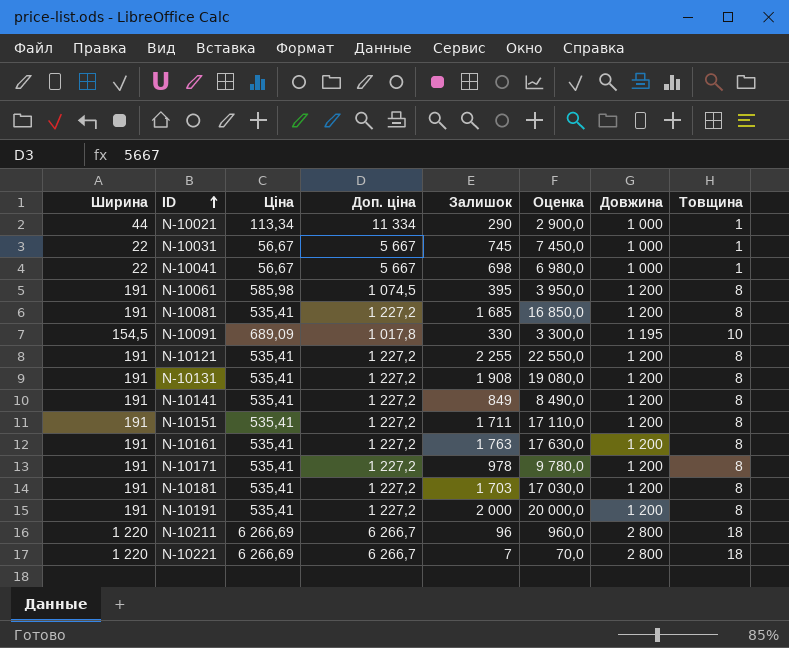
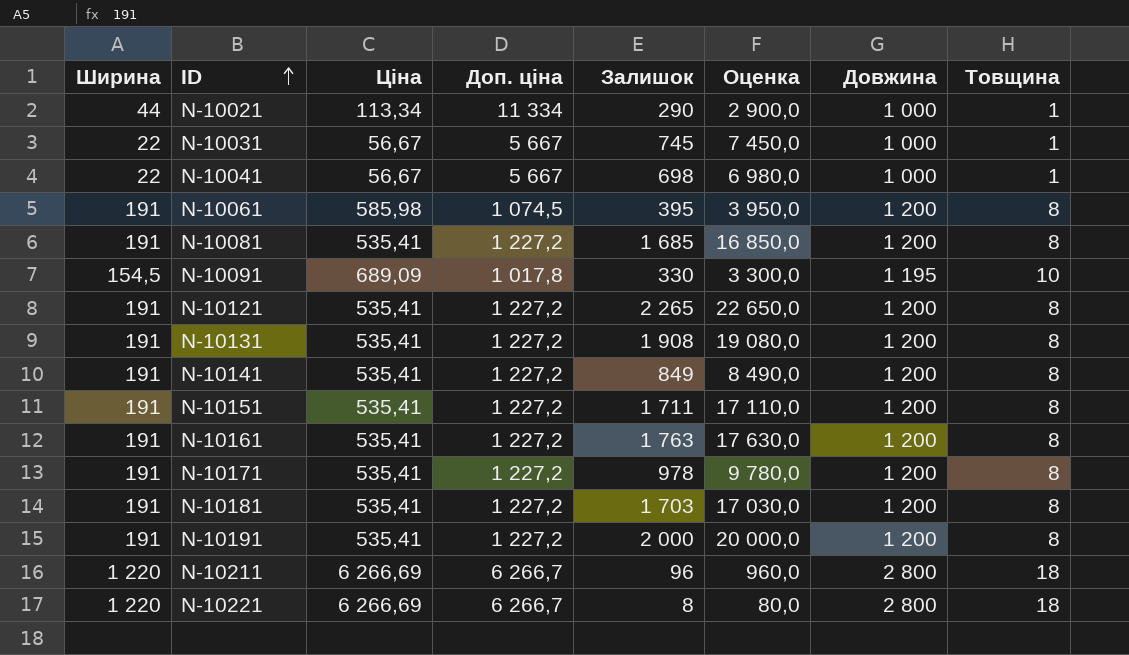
N-10121 | Залишок: 2 255 -> 2 265
N-10121 | Оценка: 22 550,0 -> 22 650,0
N-10221 | Залишок: 7 -> 8
N-10221 | Оценка: 70,0 -> 80,0

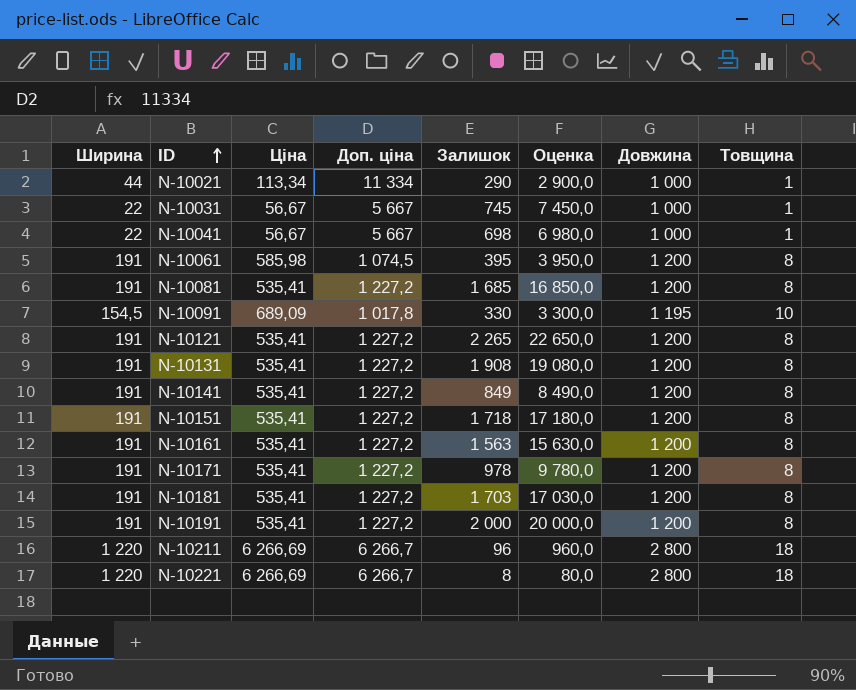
N-10151 | Залишок: 1 711 -> 1 718
N-10151 | Оценка: 17 110,0 -> 17 180,0
N-10161 | Залишок: 1 763 -> 1 563
N-10161 | Оценка: 17 630,0 -> 15 630,0

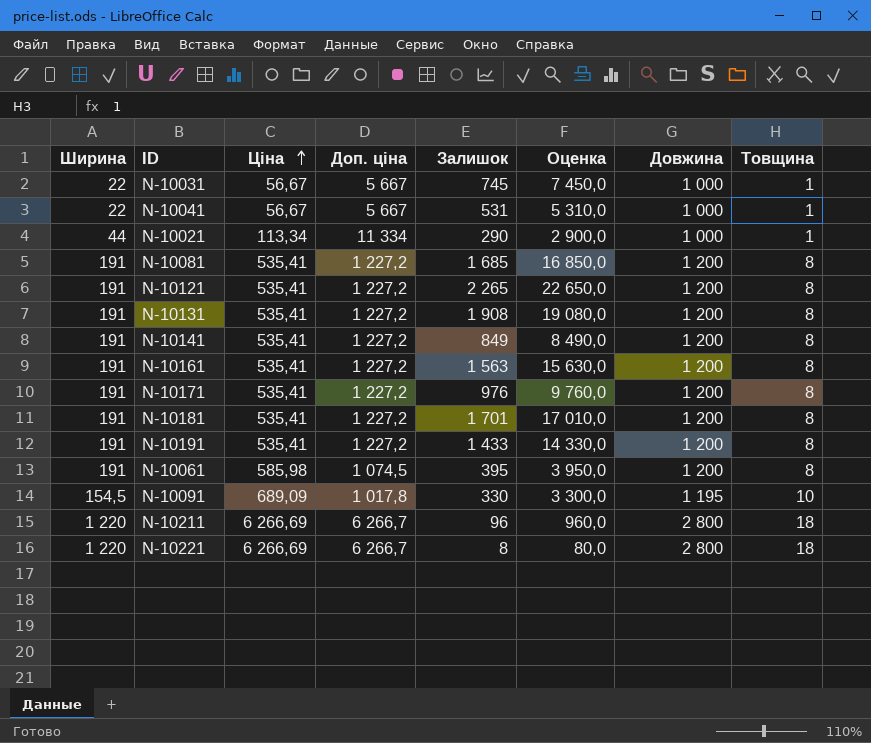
row order: ID ascending -> Ціна ascending
row N-10151: 191 | 535,41 | 1 227,2 | 1 718 | 17 180,0 | 1 200 | 8 -> none
N-10041 | Залишок: 698 -> 531
N-10041 | Оценка: 6 980,0 -> 5 310,0
N-10171 | Залишок: 978 -> 976
N-10171 | Оценка: 9 780,0 -> 9 760,0
N-10181 | Залишок: 1 703 -> 1 701
N-10181 | Оценка: 17 030,0 -> 17 010,0
N-10191 | Залишок: 2 000 -> 1 433
N-10191 | Оценка: 20 000,0 -> 14 330,0

